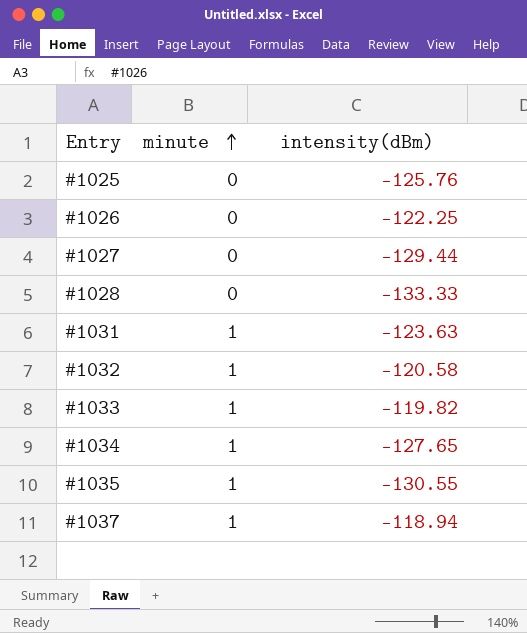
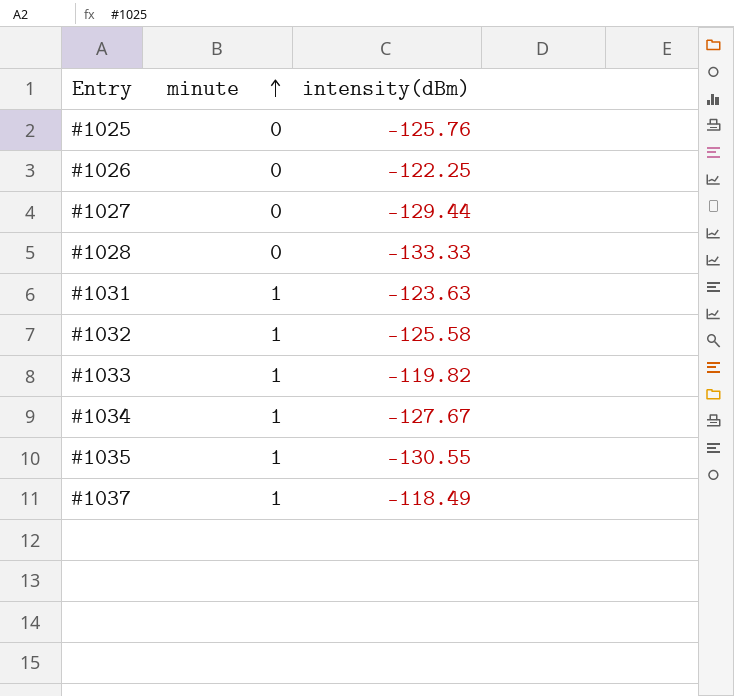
#1032 | intensity(dBm): -120.58 -> -125.58
#1034 | intensity(dBm): -127.65 -> -127.67
#1037 | intensity(dBm): -118.94 -> -118.49

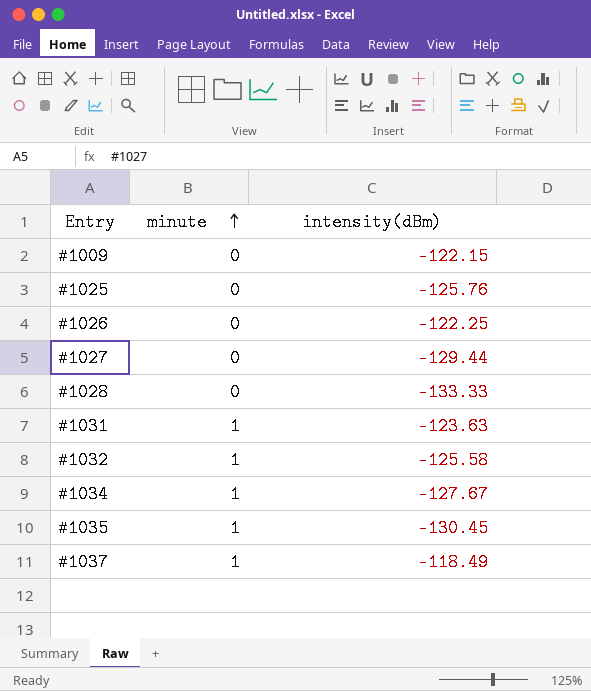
row #1033: 1 | -119.82 -> none
row #1009: none -> 0 | -122.15
#1035 | intensity(dBm): -130.55 -> -130.45

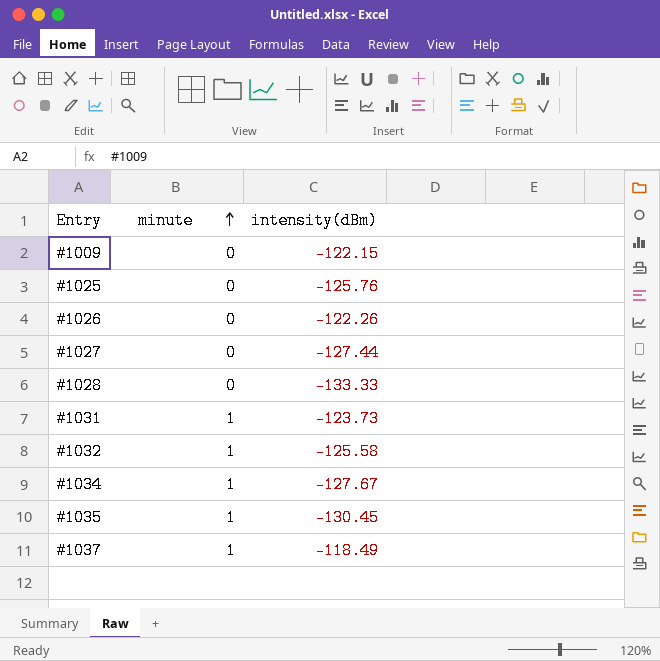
#1026 | intensity(dBm): -122.25 -> -122.26
#1027 | intensity(dBm): -129.44 -> -127.44
#1031 | intensity(dBm): -123.63 -> -123.73

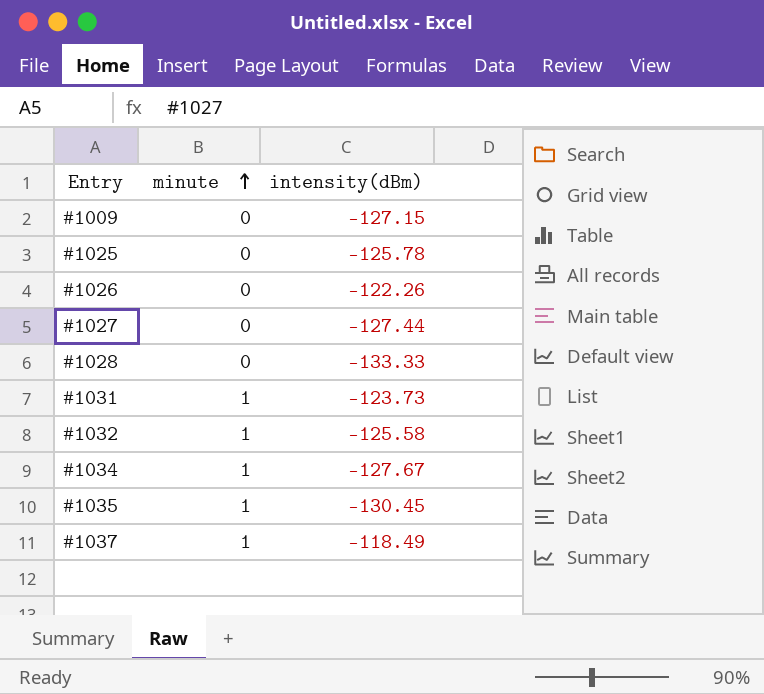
#1009 | intensity(dBm): -122.15 -> -127.15
#1025 | intensity(dBm): -125.76 -> -125.78

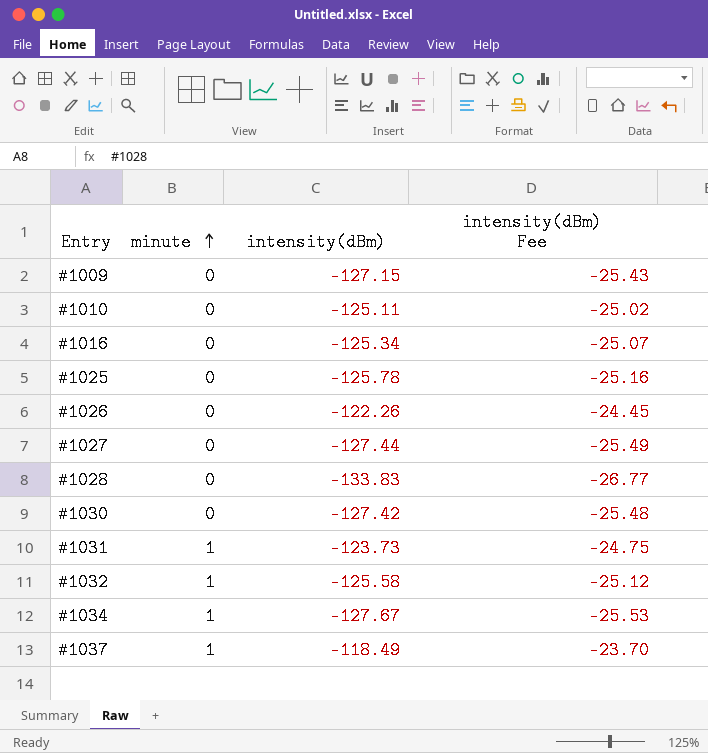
column intensity(dBm) Fee | formula: none -> [intensity(dBm)] * 0.2
row #1035: 1 | -130.45 -> none
row #1010: none -> 0 | -125.11 | -25.02
row #1016: none -> 0 | -125.34 | -25.07
#1028 | intensity(dBm): -133.33 -> -133.83
row #1030: none -> 0 | -127.42 | -25.48

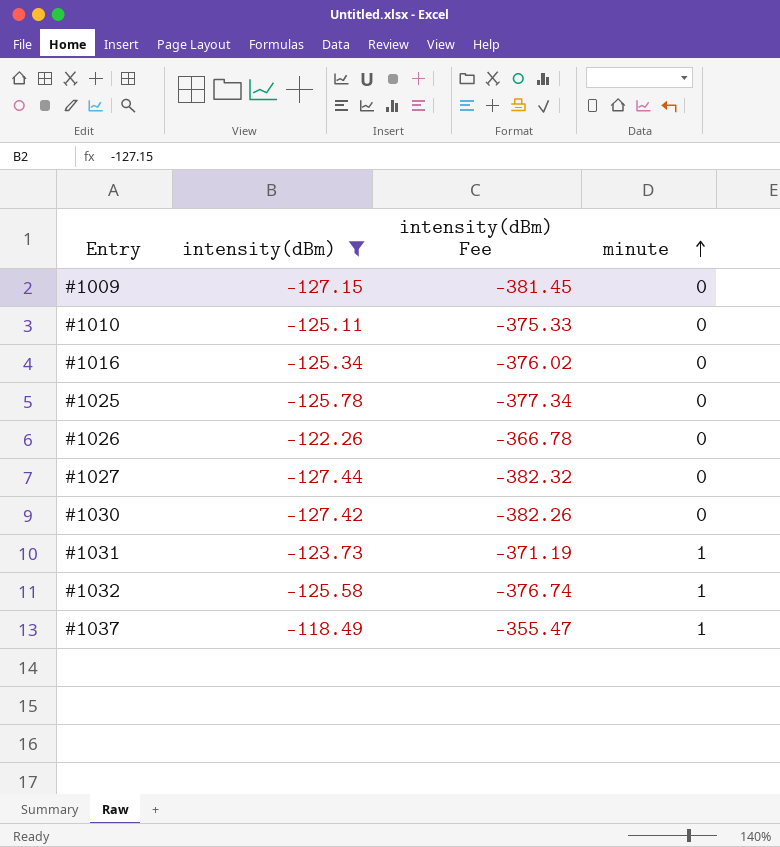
filter: none -> intensity(dBm) >= -127.44
column intensity(dBm) Fee | formula: [intensity(dBm)] * 0.2 -> [intensity(dBm)] * 3
column minute | position: 2 -> 4

